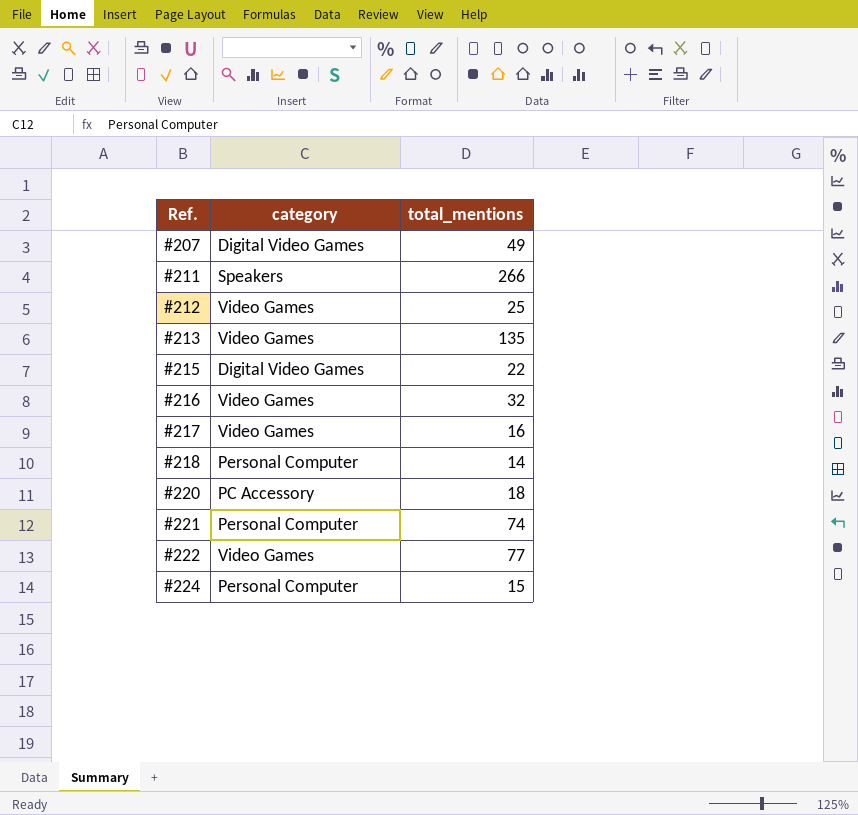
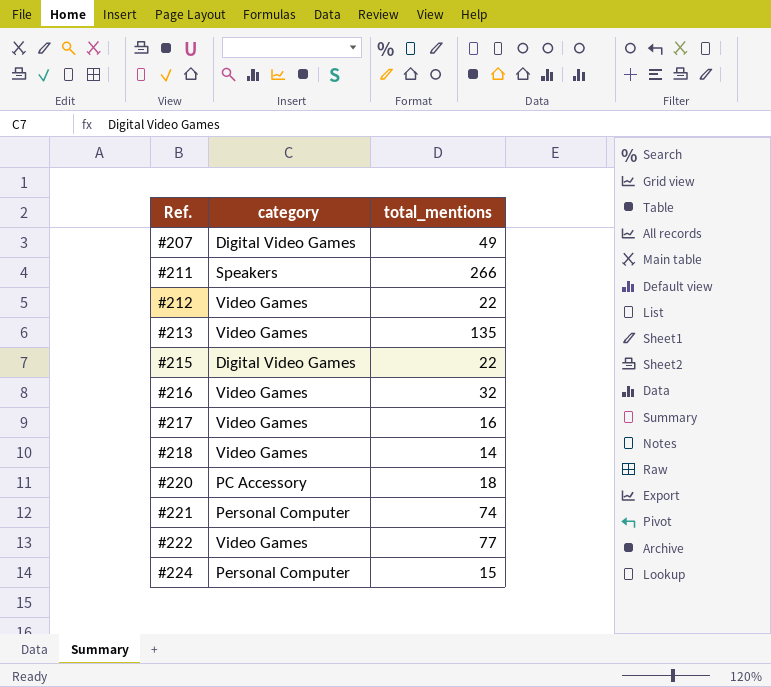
#212 | total_mentions: 25 -> 22
#218 | category: Personal Computer -> Video Games

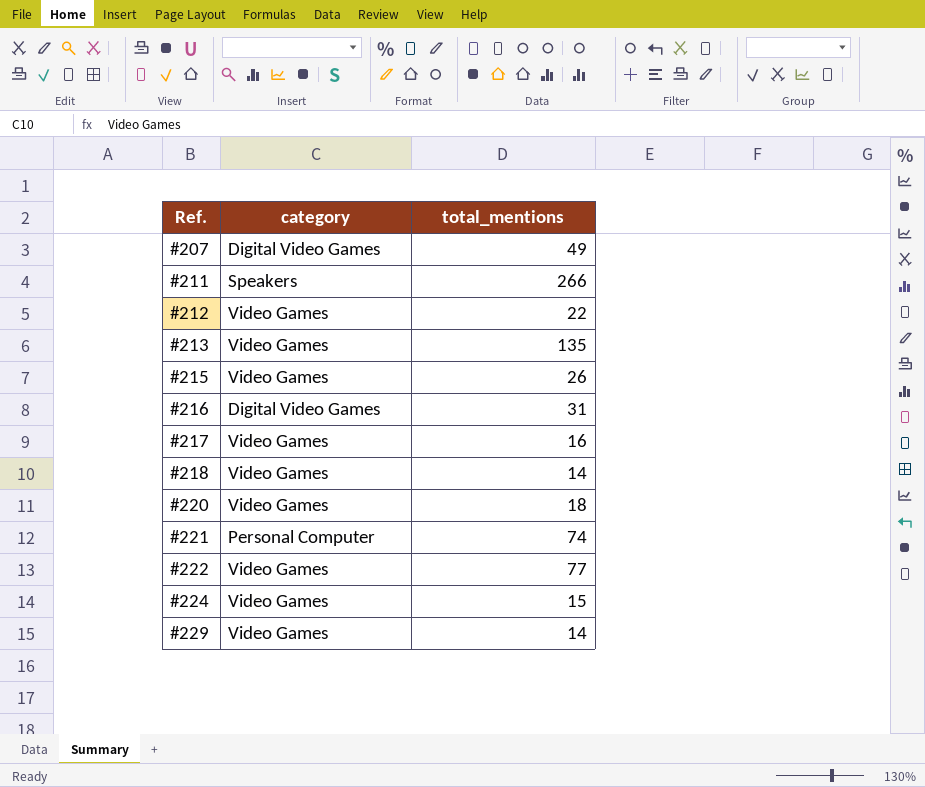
#215 | category: Digital Video Games -> Video Games
#215 | total_mentions: 22 -> 26
#216 | category: Video Games -> Digital Video Games
#216 | total_mentions: 32 -> 31
#220 | category: PC Accessory -> Video Games
#224 | category: Personal Computer -> Video Games
row #229: none -> Video Games | 14

